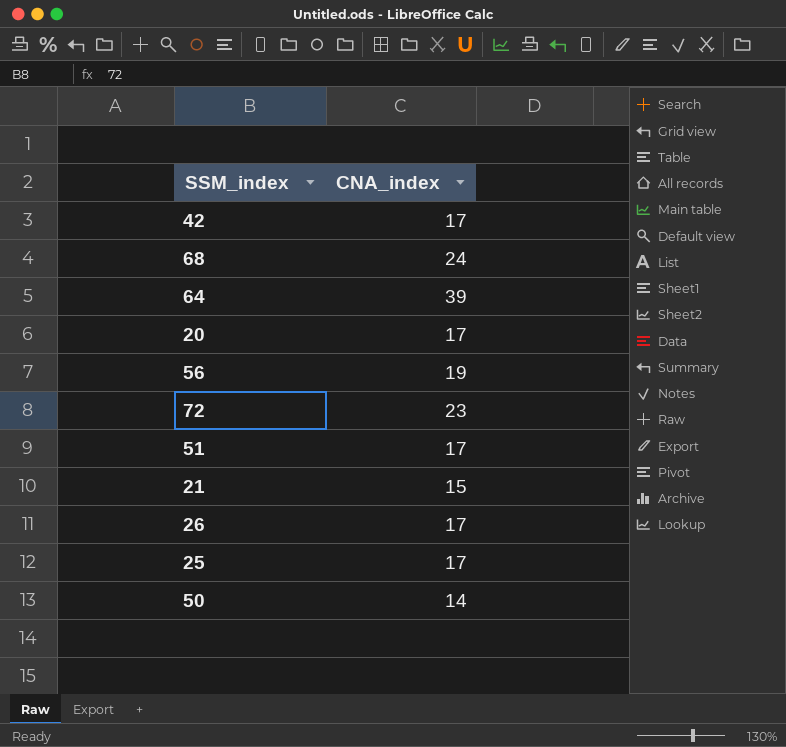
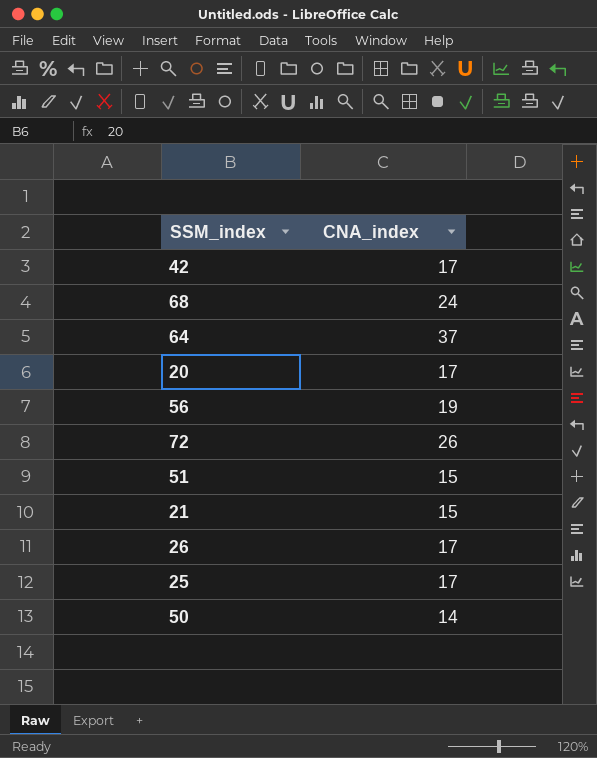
64 | CNA_index: 39 -> 37
72 | CNA_index: 23 -> 26
51 | CNA_index: 17 -> 15

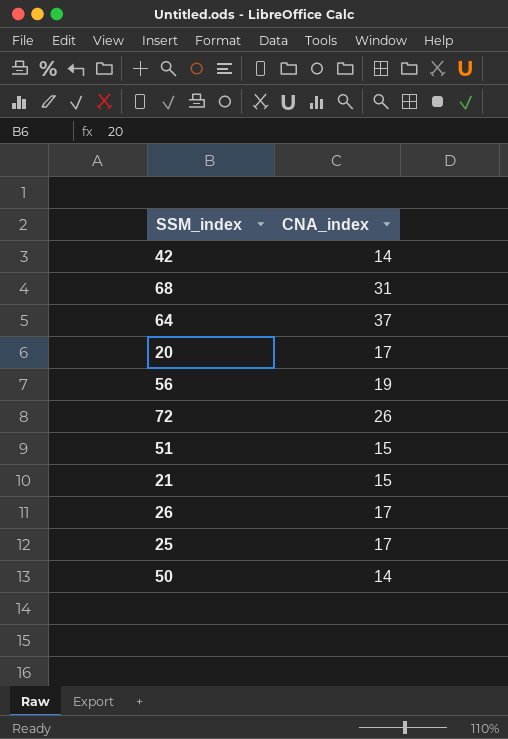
42 | CNA_index: 17 -> 14
68 | CNA_index: 24 -> 31

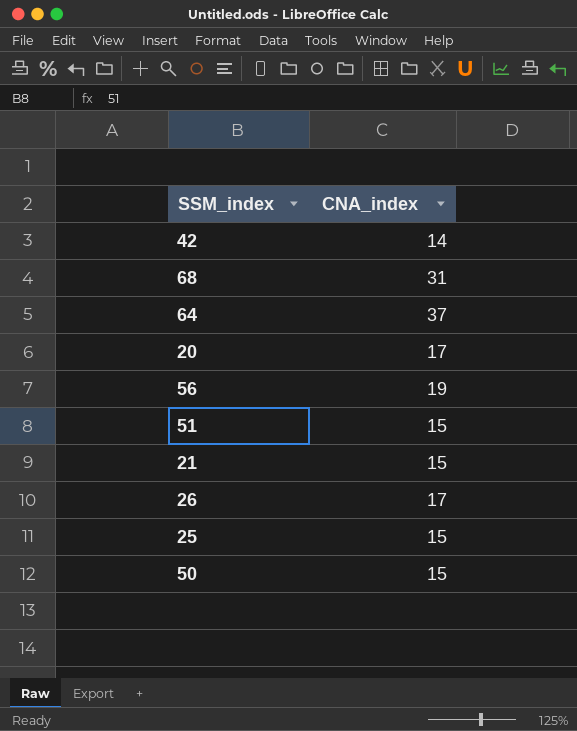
row 72: 26 -> none
25 | CNA_index: 17 -> 15
50 | CNA_index: 14 -> 15

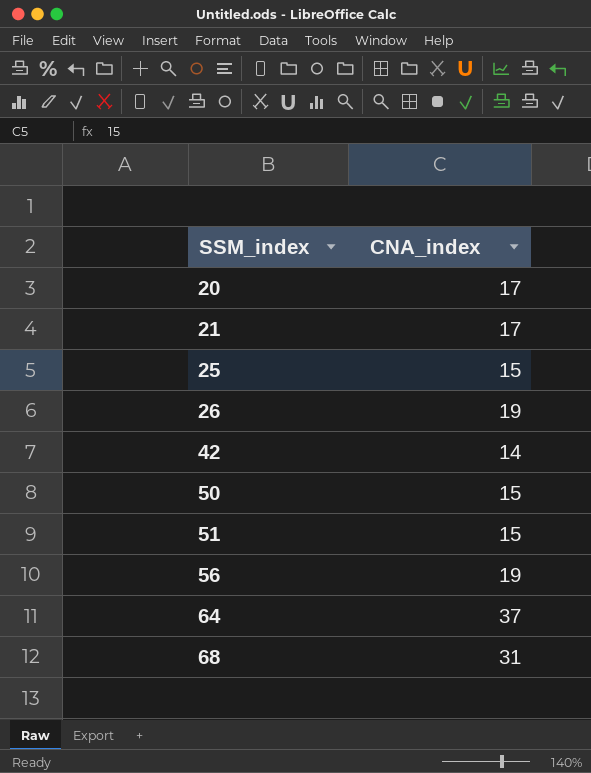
row order: none -> SSM_index ascending
21 | CNA_index: 15 -> 17
26 | CNA_index: 17 -> 19

